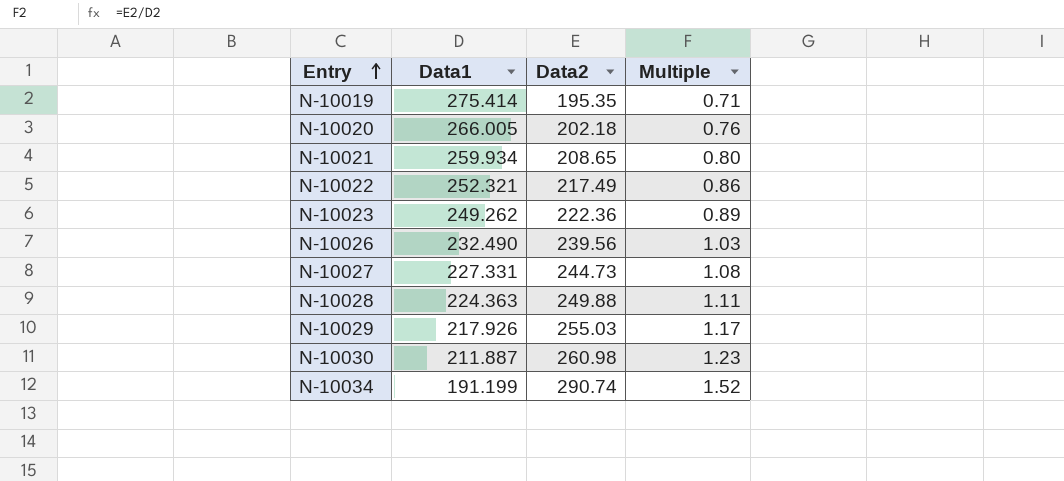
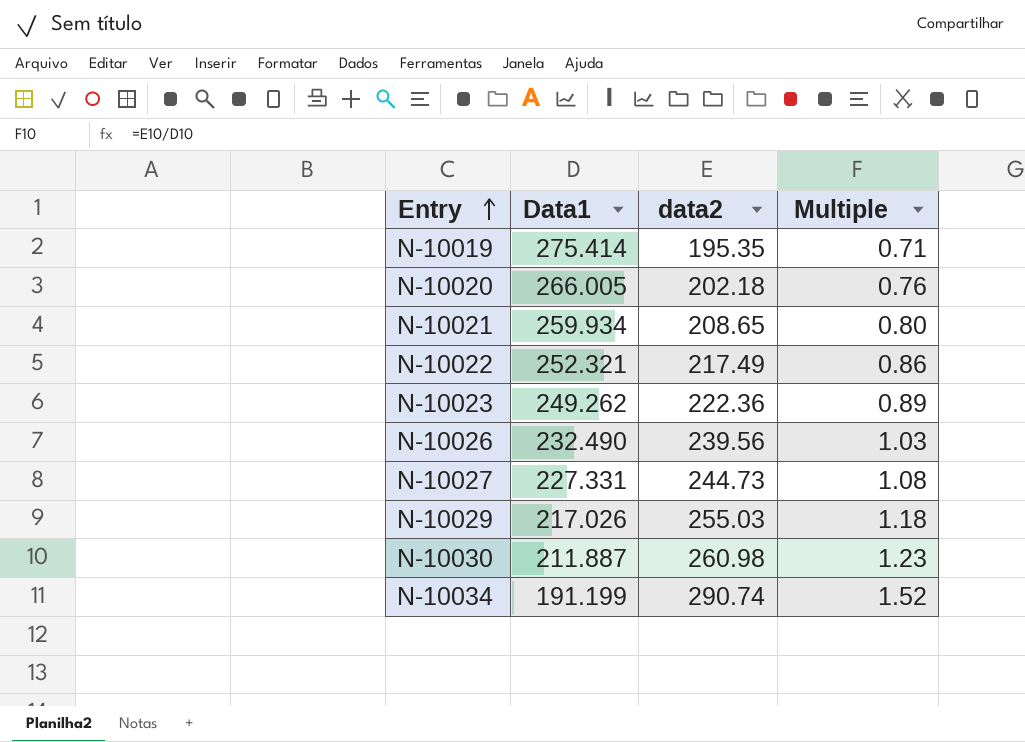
column name: Data2 -> data2
row N-10028: 224.363 | 249.88 | 1.11 -> none
N-10029 | Data1: 217.926 -> 217.026
N-10029 | Multiple: 1.17 -> 1.18

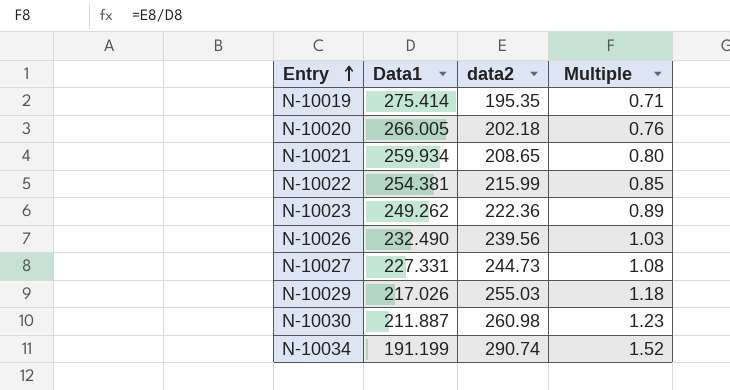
N-10022 | Data1: 252.321 -> 254.381
N-10022 | data2: 217.49 -> 215.99
N-10022 | Multiple: 0.86 -> 0.85

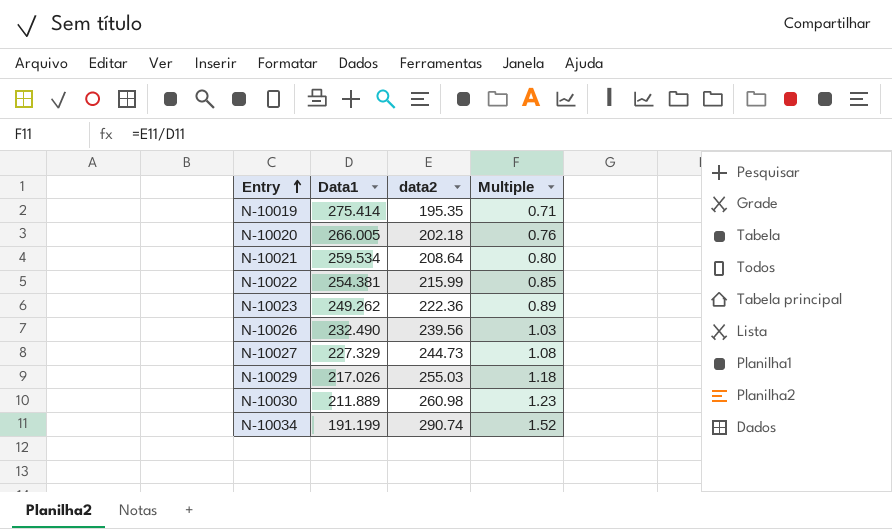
N-10021 | Data1: 259.934 -> 259.534
N-10021 | data2: 208.65 -> 208.64
N-10027 | Data1: 227.331 -> 227.329
N-10030 | Data1: 211.887 -> 211.889

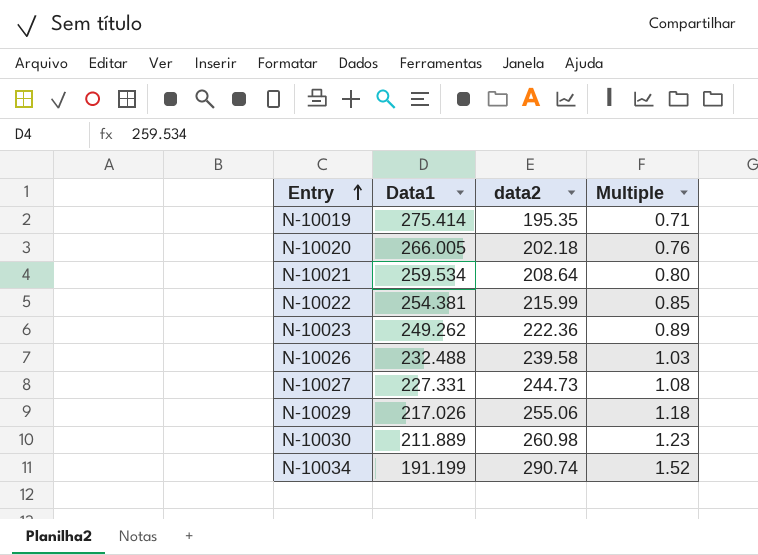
N-10026 | Data1: 232.490 -> 232.488
N-10026 | data2: 239.56 -> 239.58
N-10027 | Data1: 227.329 -> 227.331
N-10029 | data2: 255.03 -> 255.06

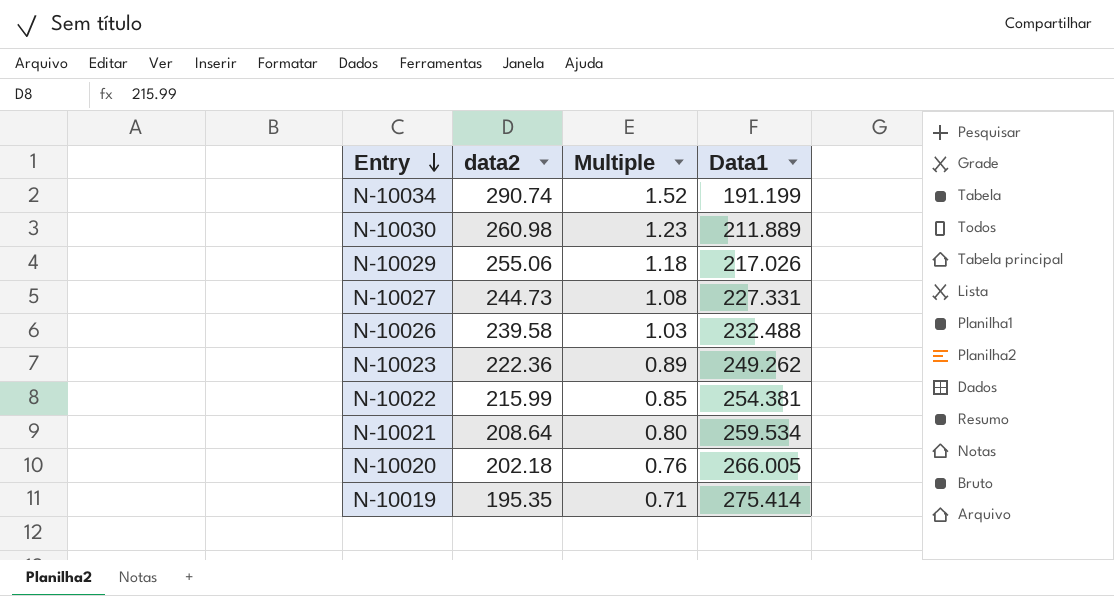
row order: Entry ascending -> Entry descending
column Data1 | position: 2 -> 4

